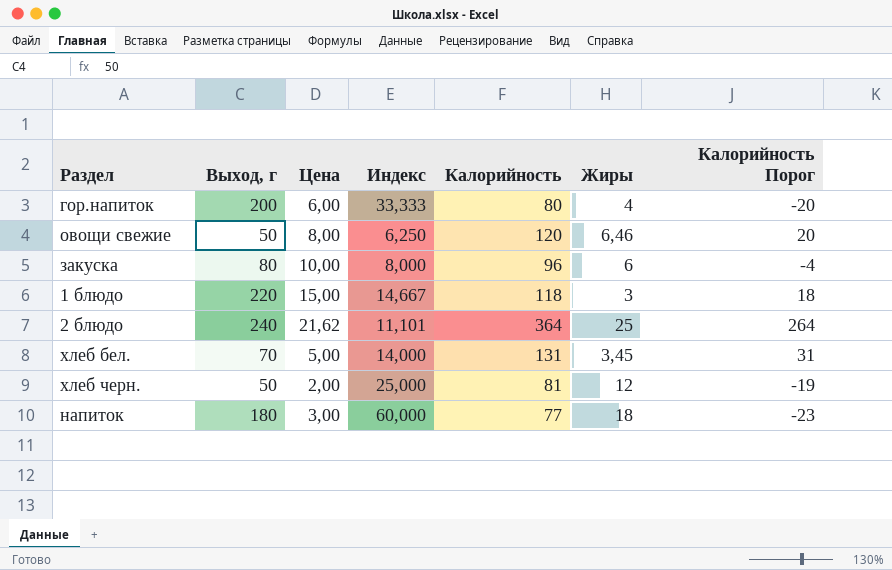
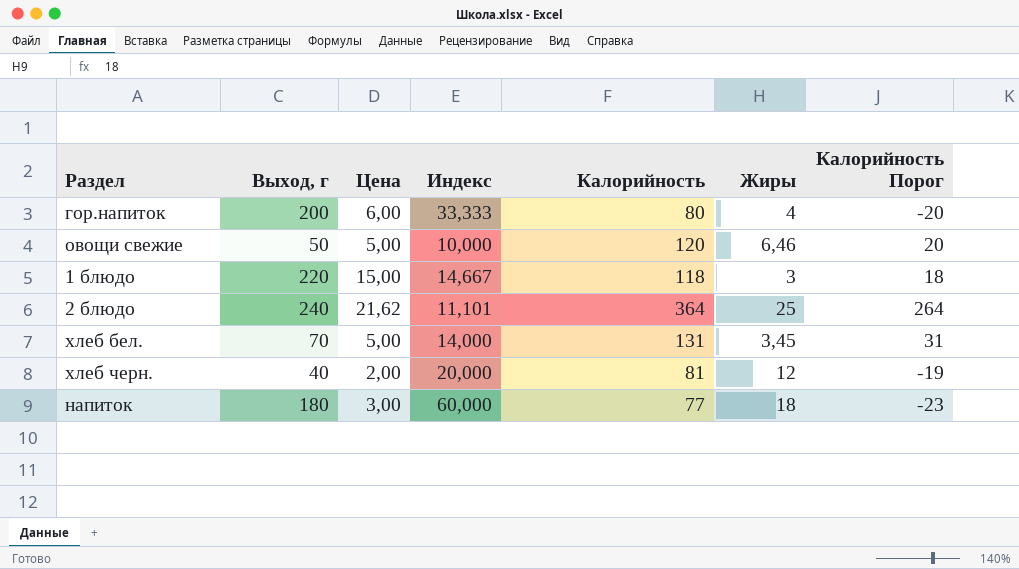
row закуска: 80 | 10,00 | 8,000 | 96 | 6 | -4 -> none
овощи свежие | Цена: 8,00 -> 5,00
овощи свежие | Индекс: 6,250 -> 10,000
хлеб черн. | Выход, г: 50 -> 40
хлеб черн. | Индекс: 25,000 -> 20,000

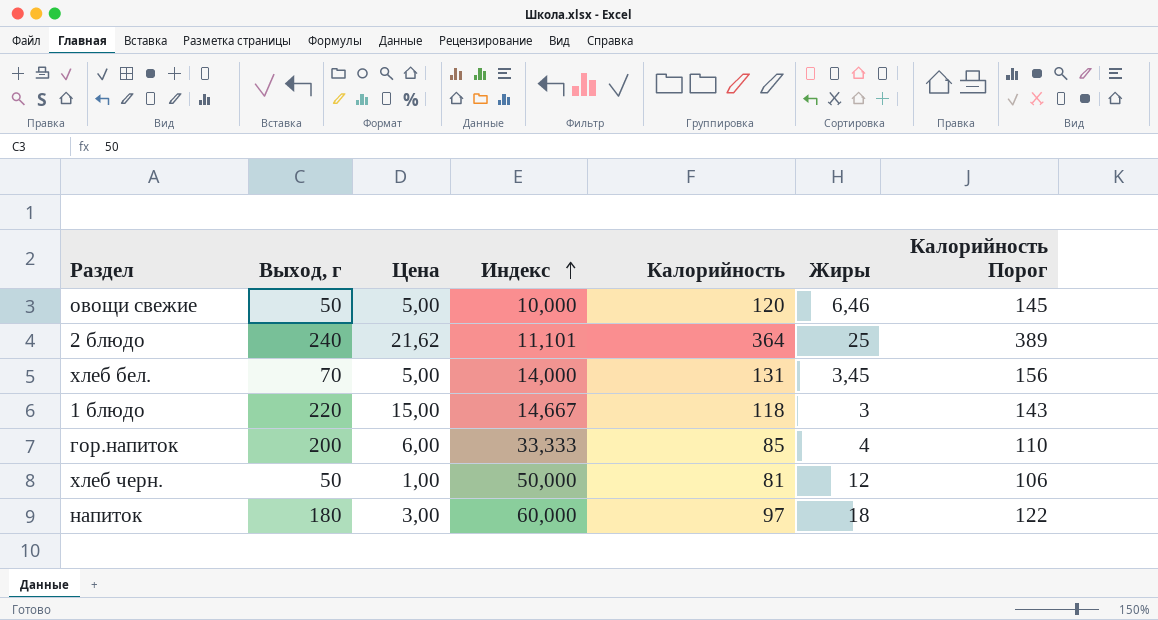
row order: none -> Индекс ascending
column Калорийность Порог | formula: [Калорийность] - 100 -> [Калорийность] + 25
гор.напиток | Калорийность: 80 -> 85
хлеб черн. | Выход, г: 40 -> 50
хлеб черн. | Цена: 2,00 -> 1,00
хлеб черн. | Индекс: 20,000 -> 50,000
напиток | Калорийность: 77 -> 97

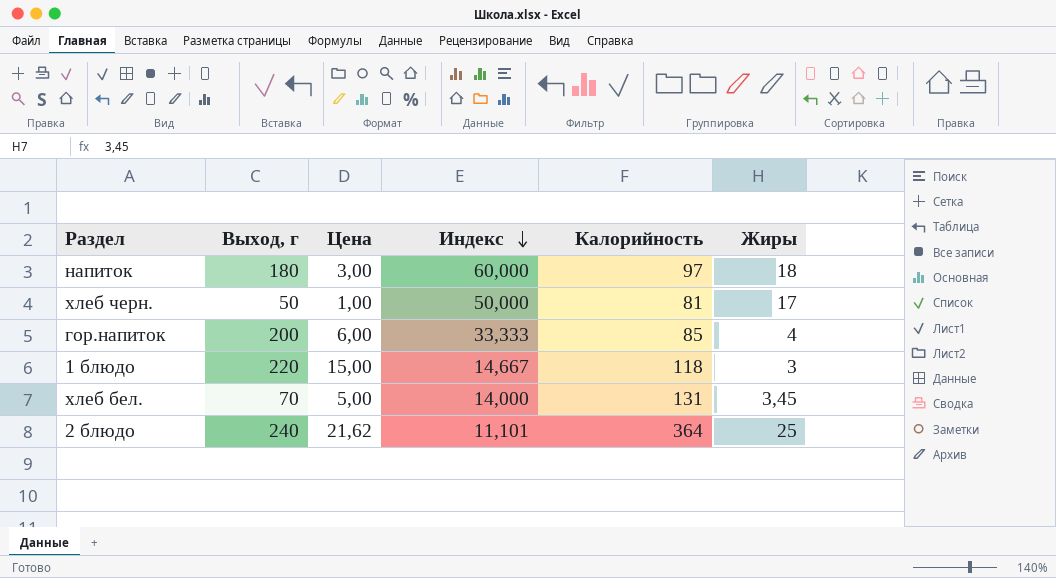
row order: Индекс ascending -> Индекс descending
column Калорийность Порог | formula: [Калорийность] + 25 -> none
row овощи свежие: 50 | 5,00 | 10,000 | 120 | 6,46 | 145 -> none
хлеб черн. | Жиры: 12 -> 17

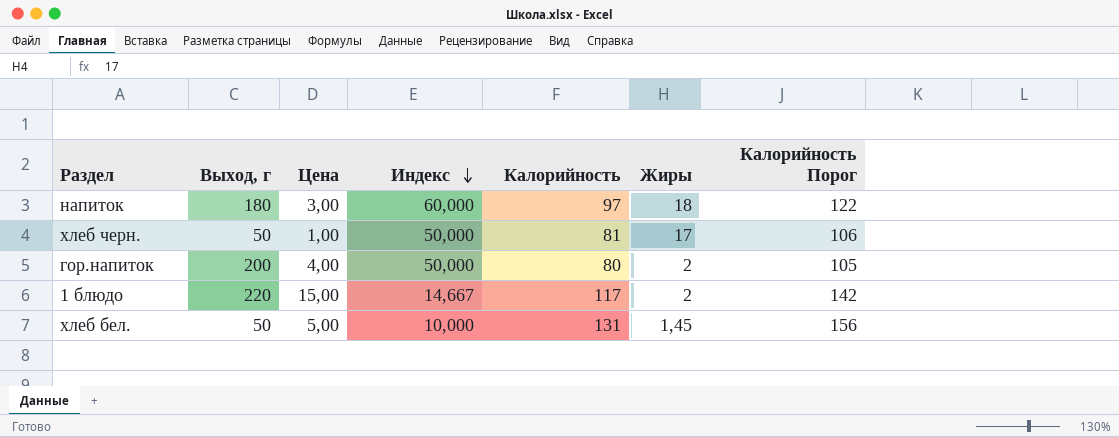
column Калорийность Порог | formula: none -> [Калорийность] + 25
row 2 блюдо: 240 | 21,62 | 11,101 | 364 | 25 -> none
гор.напиток | Цена: 6,00 -> 4,00
гор.напиток | Индекс: 33,333 -> 50,000
гор.напиток | Калорийность: 85 -> 80
гор.напиток | Жиры: 4 -> 2
1 блюдо | Калорийность: 118 -> 117
1 блюдо | Жиры: 3 -> 2
хлеб бел. | Выход, г: 70 -> 50
хлеб бел. | Индекс: 14,000 -> 10,000
хлеб бел. | Жиры: 3,45 -> 1,45

